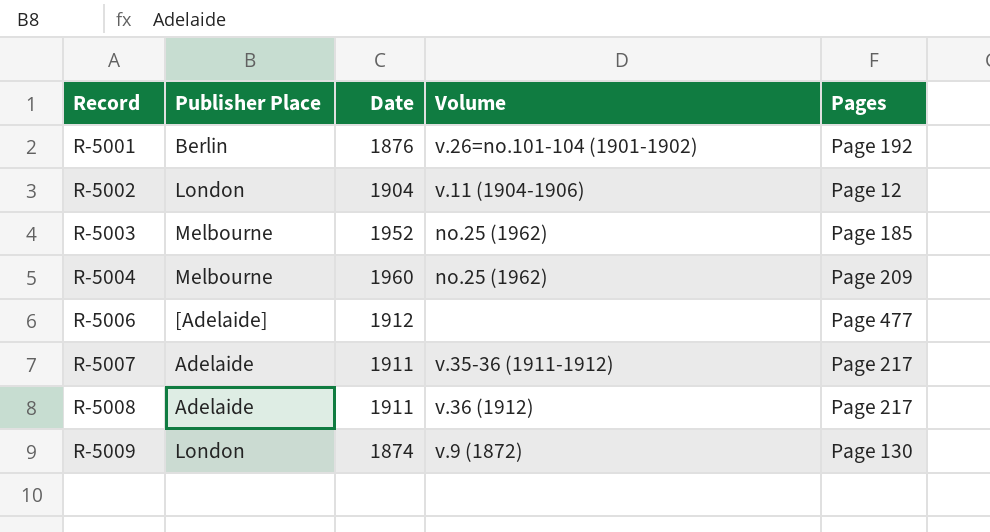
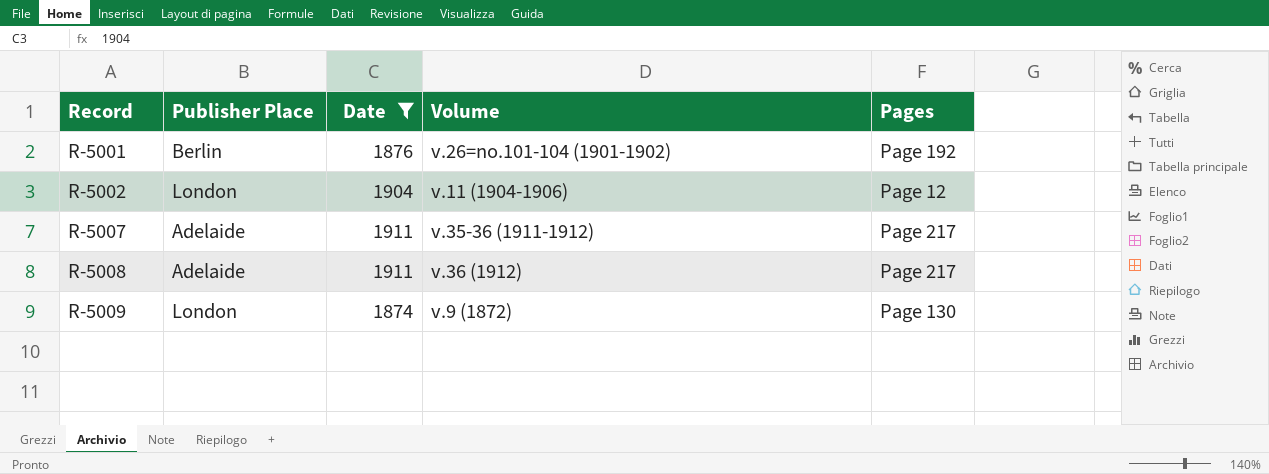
filter: none -> Date <= 1911

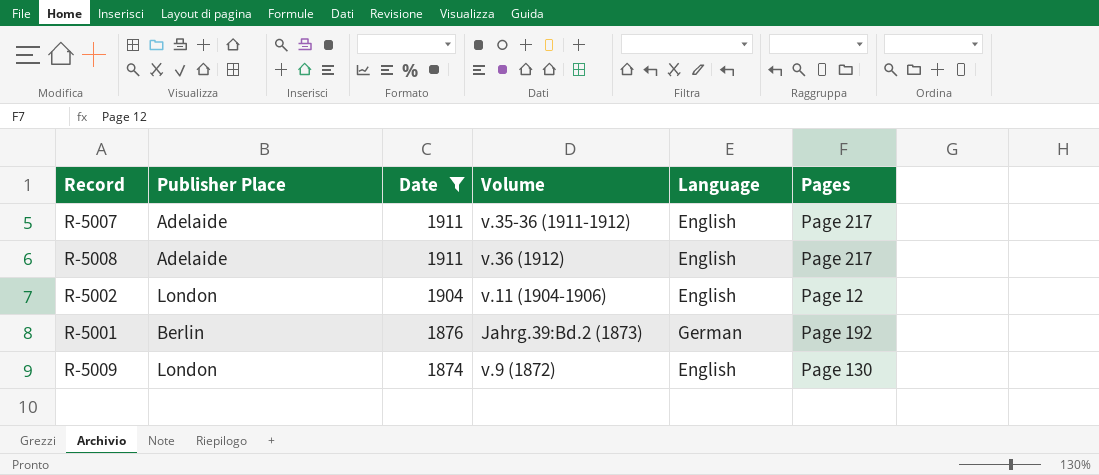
row order: Record ascending -> Date descending
column Language | position: none -> 5
R-5001 | Volume: v.26=no.101-104 (1901-1902) -> Jahrg.39:Bd.2 (1873)

